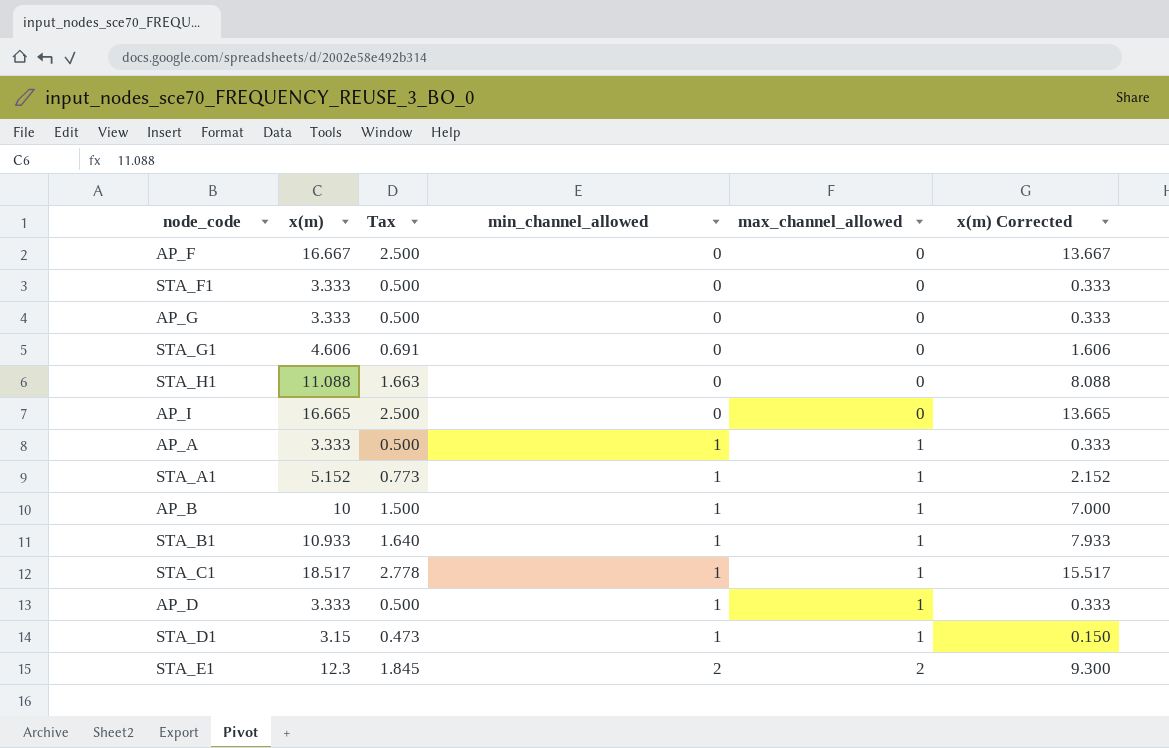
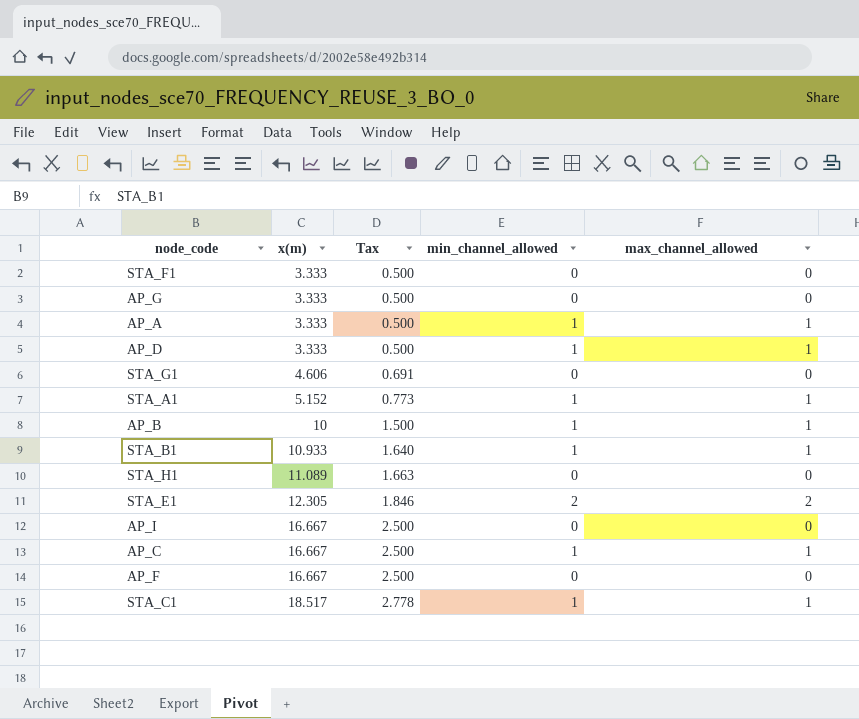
row order: min_channel_allowed ascending -> x(m) ascending
column x(m) Corrected | formula: [x(m)] - 3 -> none
row STA_D1: 3.15 | 0.473 | 1 | 1 | 0.150 -> none
STA_H1 | x(m): 11.088 -> 11.089
STA_E1 | x(m): 12.3 -> 12.305
STA_E1 | Tax: 1.845 -> 1.846
AP_I | x(m): 16.665 -> 16.667
row AP_C: none -> 16.667 | 2.500 | 1 | 1

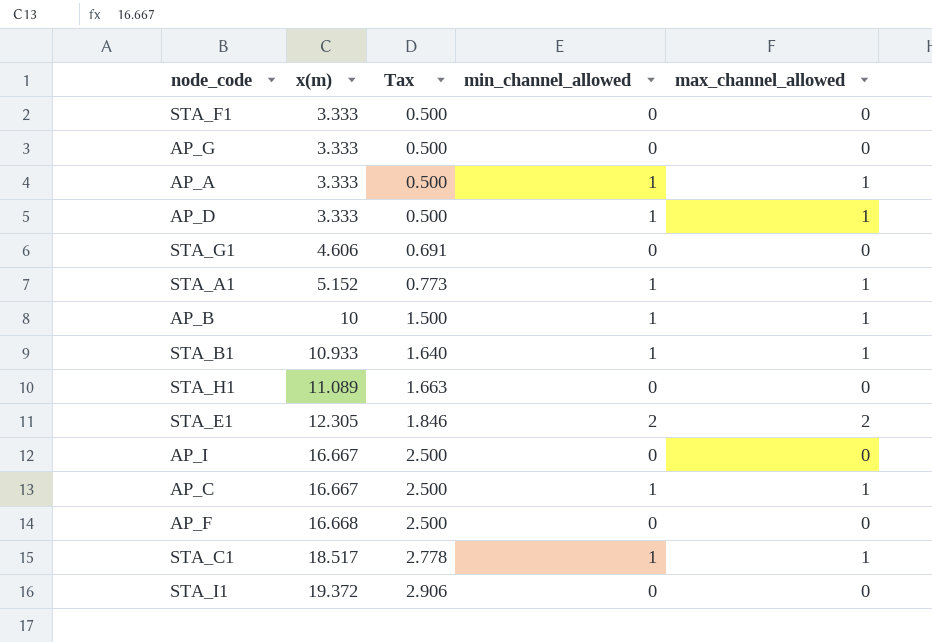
AP_F | x(m): 16.667 -> 16.668
row STA_I1: none -> 19.372 | 2.906 | 0 | 0

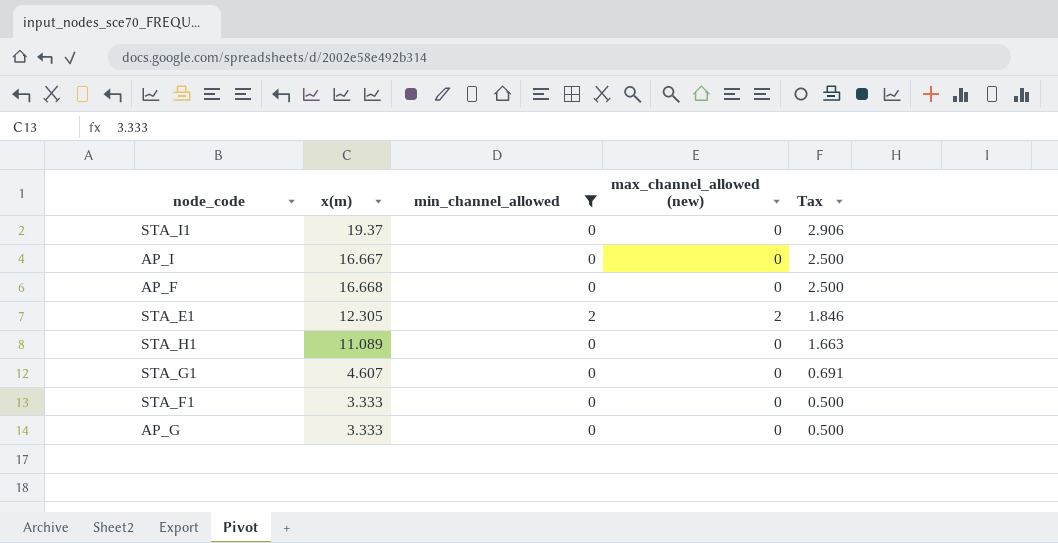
filter: none -> min_channel_allowed != 1
row order: x(m) ascending -> Tax descending
column name: max_channel_allowed -> max_channel_allowed (new)
column Tax | position: 3 -> 5
STA_I1 | x(m): 19.372 -> 19.37
STA_G1 | x(m): 4.606 -> 4.607

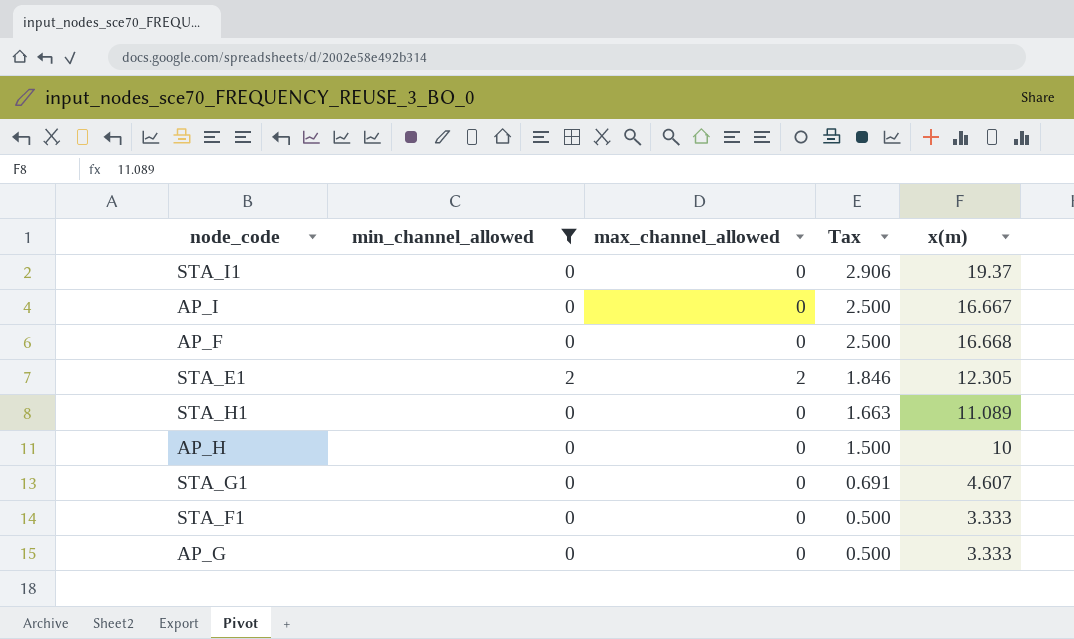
column name: max_channel_allowed (new) -> max_channel_allowed
column x(m) | position: 2 -> 5
row AP_H: none -> 0 | 0 | 1.500 | 10

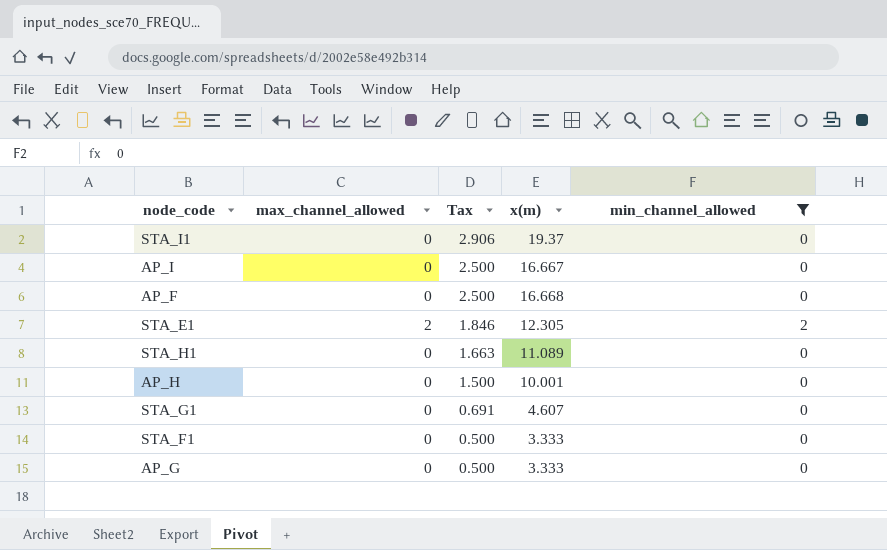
column min_channel_allowed | position: 2 -> 5
AP_H | x(m): 10 -> 10.001

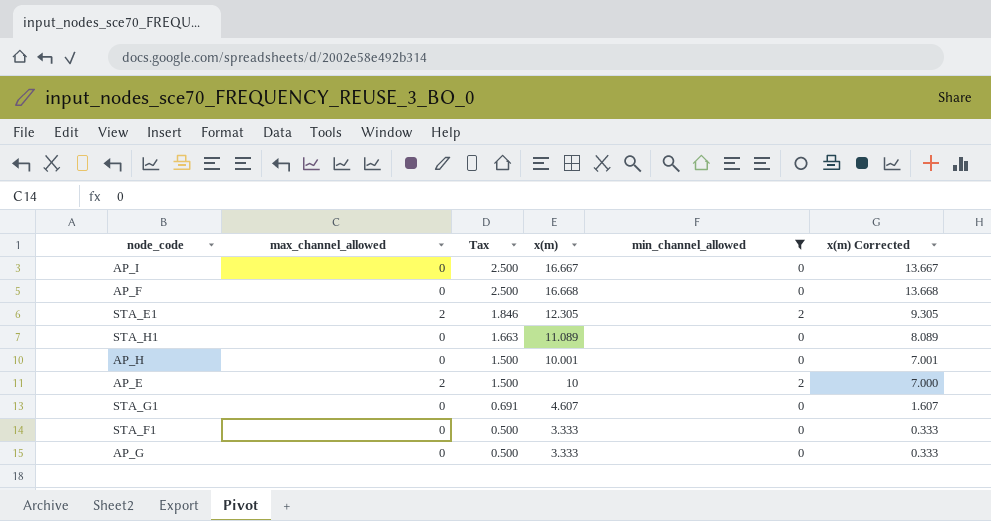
column x(m) Corrected | formula: none -> [x(m)] - 3
row STA_I1: 0 | 2.906 | 19.37 | 0 -> none
row AP_E: none -> 2 | 1.500 | 10 | 2 | 7.000

